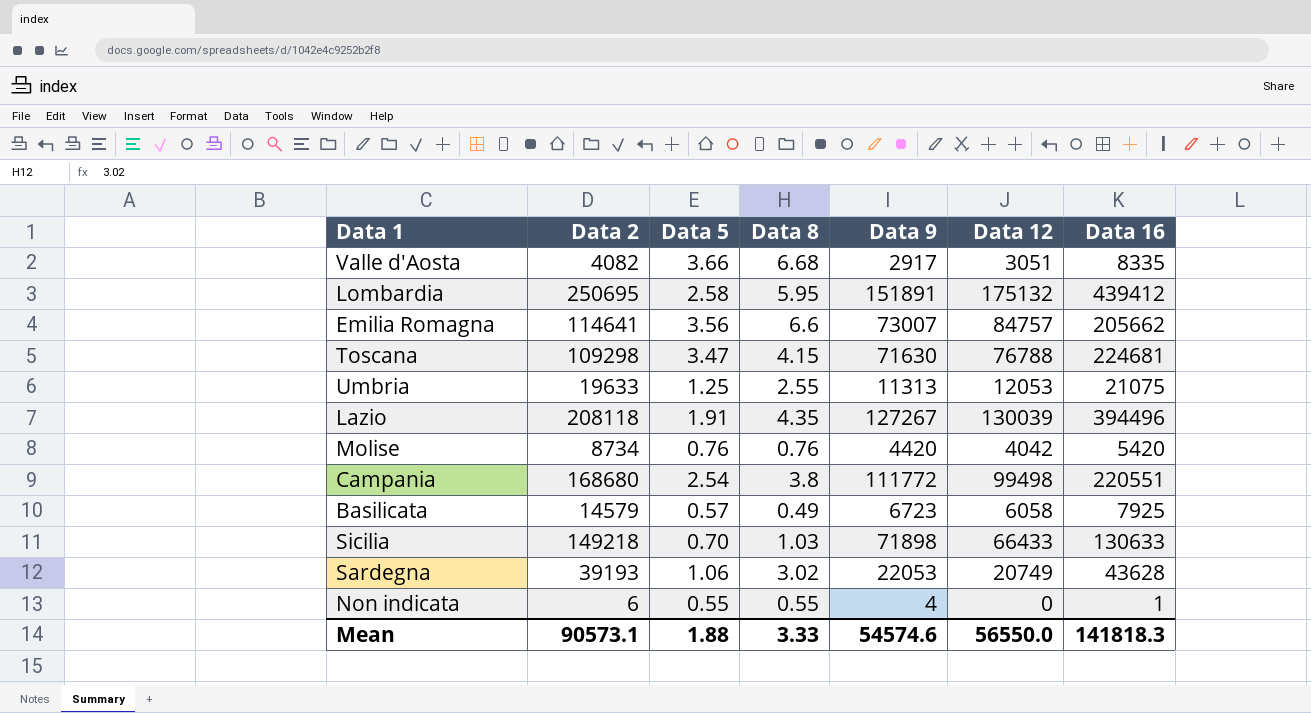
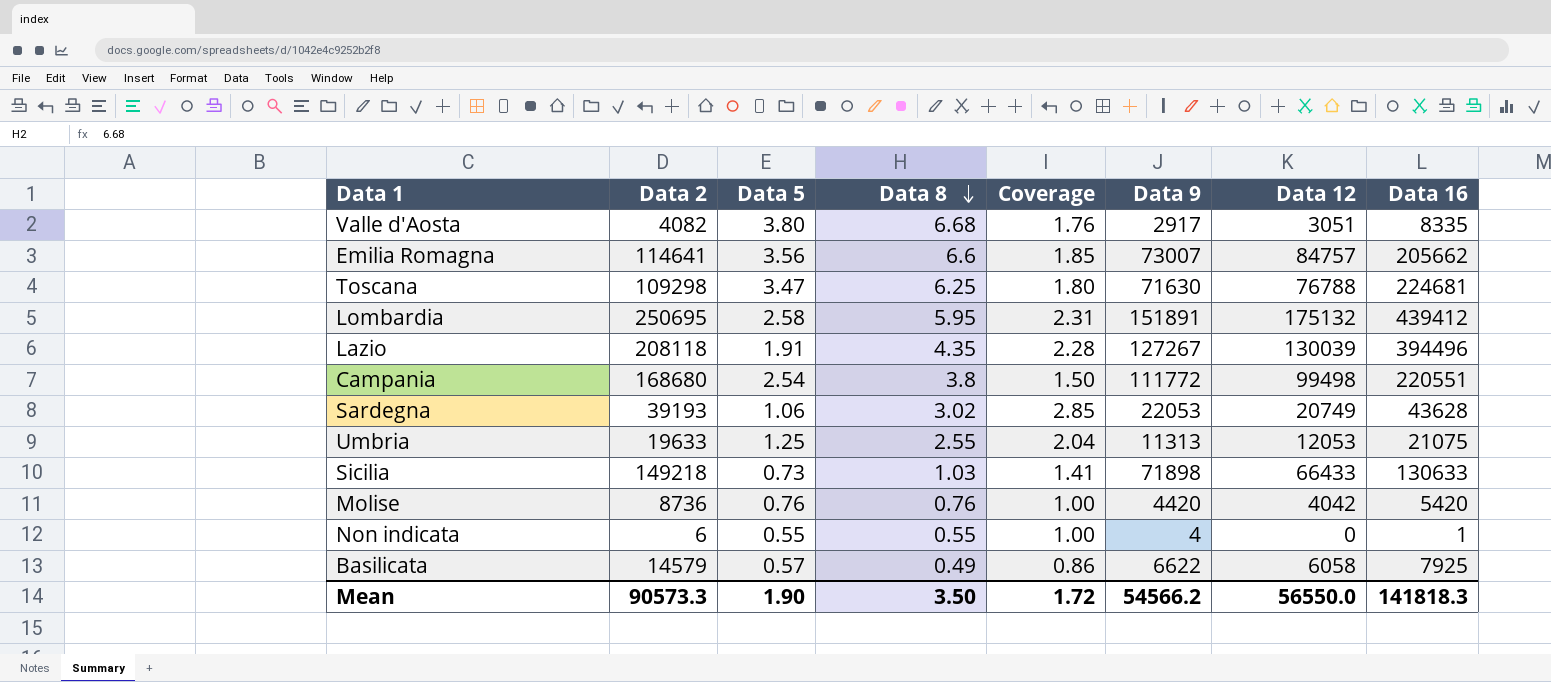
row order: none -> Data 8 descending
column Coverage | formula: none -> [Data 8] / [Data 5]
Valle d'Aosta | Data 5: 3.66 -> 3.80
Toscana | Data 8: 4.15 -> 6.25
Sicilia | Data 5: 0.70 -> 0.73
Molise | Data 2: 8734 -> 8736
Basilicata | Data 9: 6723 -> 6622
Mean | Data 2: 90573.1 -> 90573.3
Mean | Data 5: 1.88 -> 1.90
Mean | Data 8: 3.33 -> 3.50
Mean | Data 9: 54574.6 -> 54566.2

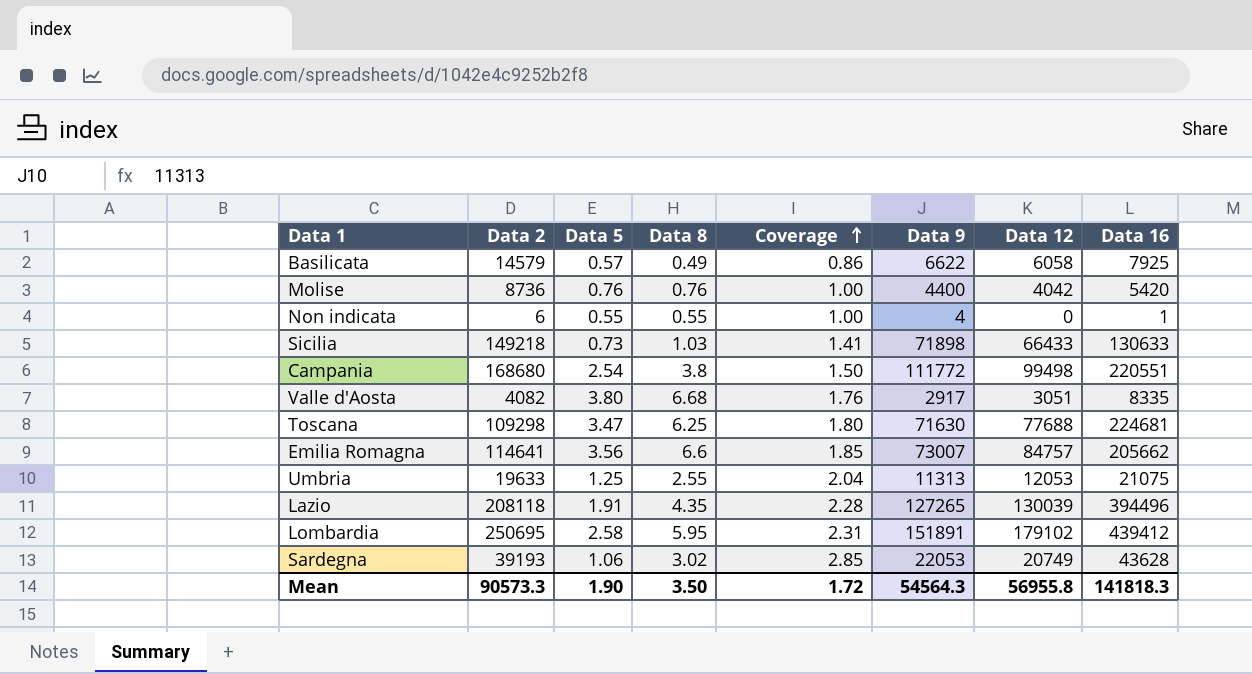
row order: Data 8 descending -> Coverage ascending
Molise | Data 9: 4420 -> 4400
Toscana | Data 12: 76788 -> 77688
Lazio | Data 9: 127267 -> 127265
Lombardia | Data 12: 175132 -> 179102
Mean | Data 9: 54566.2 -> 54564.3
Mean | Data 12: 56550.0 -> 56955.8

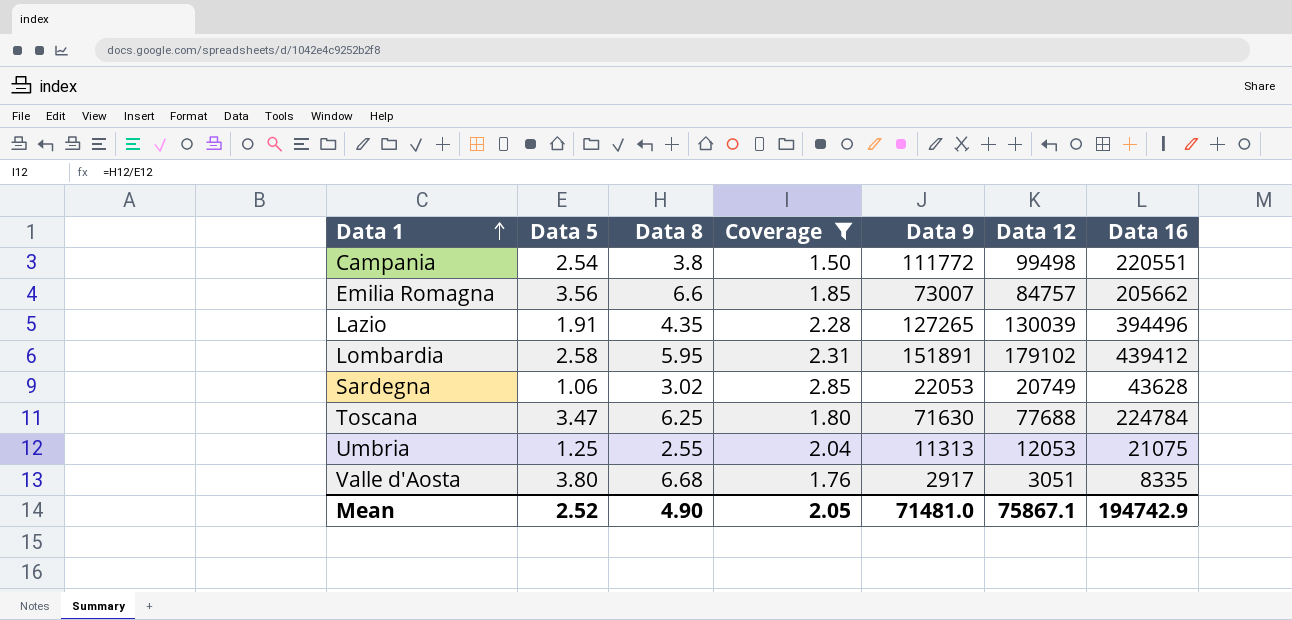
filter: none -> Coverage >= 1.50
row order: Coverage ascending -> Data 1 ascending
column Data 2 | position: 2 -> none
Toscana | Data 16: 224681 -> 224784
Mean | Data 5: 1.90 -> 2.52
Mean | Data 8: 3.50 -> 4.90
Mean | Coverage: 1.72 -> 2.05
Mean | Data 9: 54564.3 -> 71481.0
Mean | Data 12: 56955.8 -> 75867.1
Mean | Data 16: 141818.3 -> 194742.9

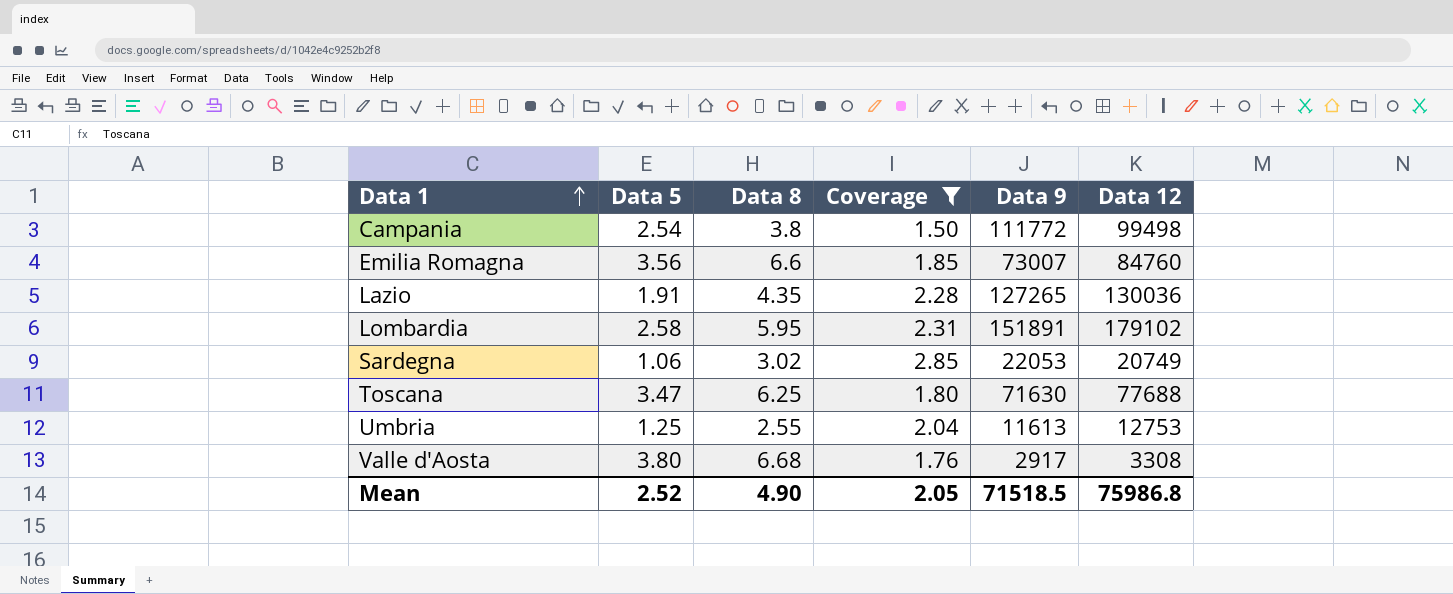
column Data 16 | position: 7 -> none
Emilia Romagna | Data 12: 84757 -> 84760
Lazio | Data 12: 130039 -> 130036
Umbria | Data 9: 11313 -> 11613
Umbria | Data 12: 12053 -> 12753
Valle d'Aosta | Data 12: 3051 -> 3308
Mean | Data 9: 71481.0 -> 71518.5
Mean | Data 12: 75867.1 -> 75986.8

